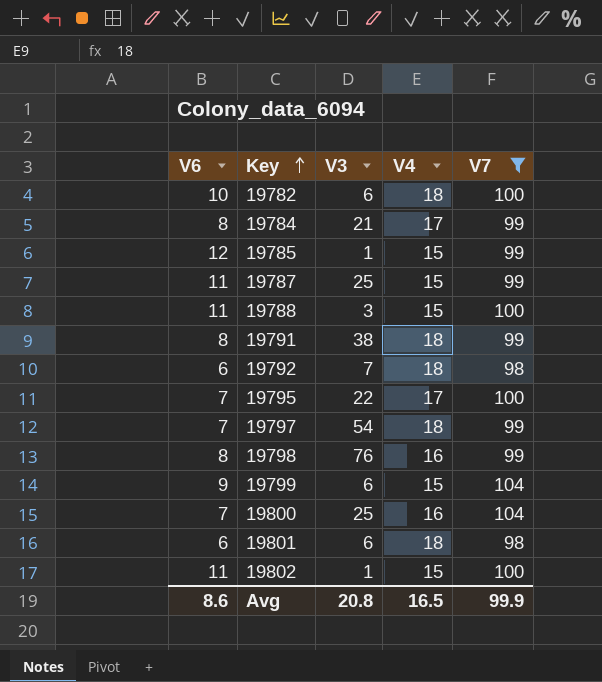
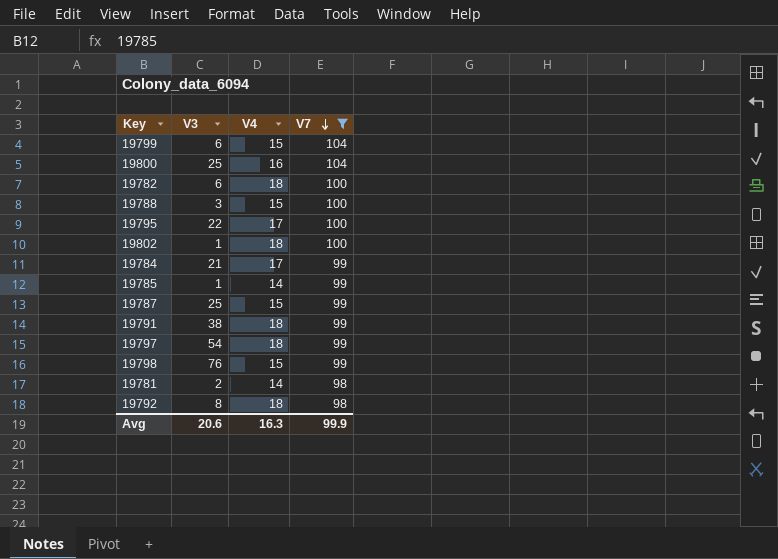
row order: Key ascending -> V7 descending
column V6 | position: 1 -> none
row 19801: 6 | 6 | 18 | 98 -> none
19802 | V4: 15 -> 18
19785 | V4: 15 -> 14
19798 | V4: 16 -> 15
row 19781: none -> 2 | 14 | 98
19792 | V3: 7 -> 8
Avg | V3: 20.8 -> 20.6
Avg | V4: 16.5 -> 16.3

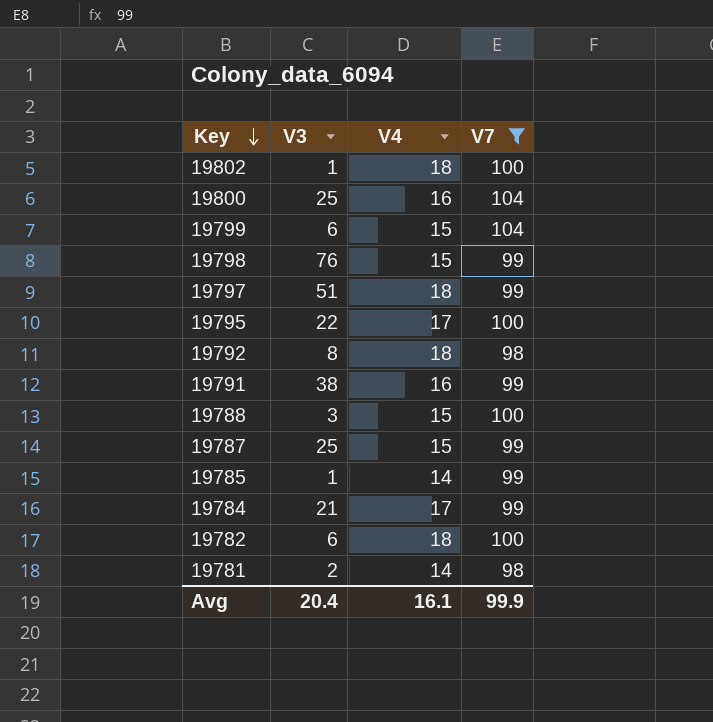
row order: V7 descending -> Key descending
19797 | V3: 54 -> 51
19791 | V4: 18 -> 16
Avg | V3: 20.6 -> 20.4
Avg | V4: 16.3 -> 16.1

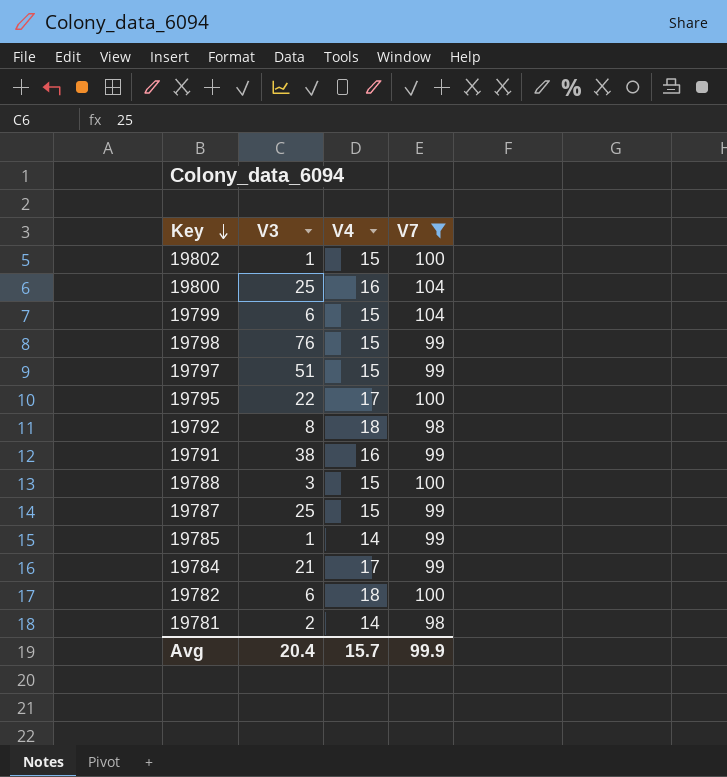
19802 | V4: 18 -> 15
19797 | V4: 18 -> 15
Avg | V4: 16.1 -> 15.7

